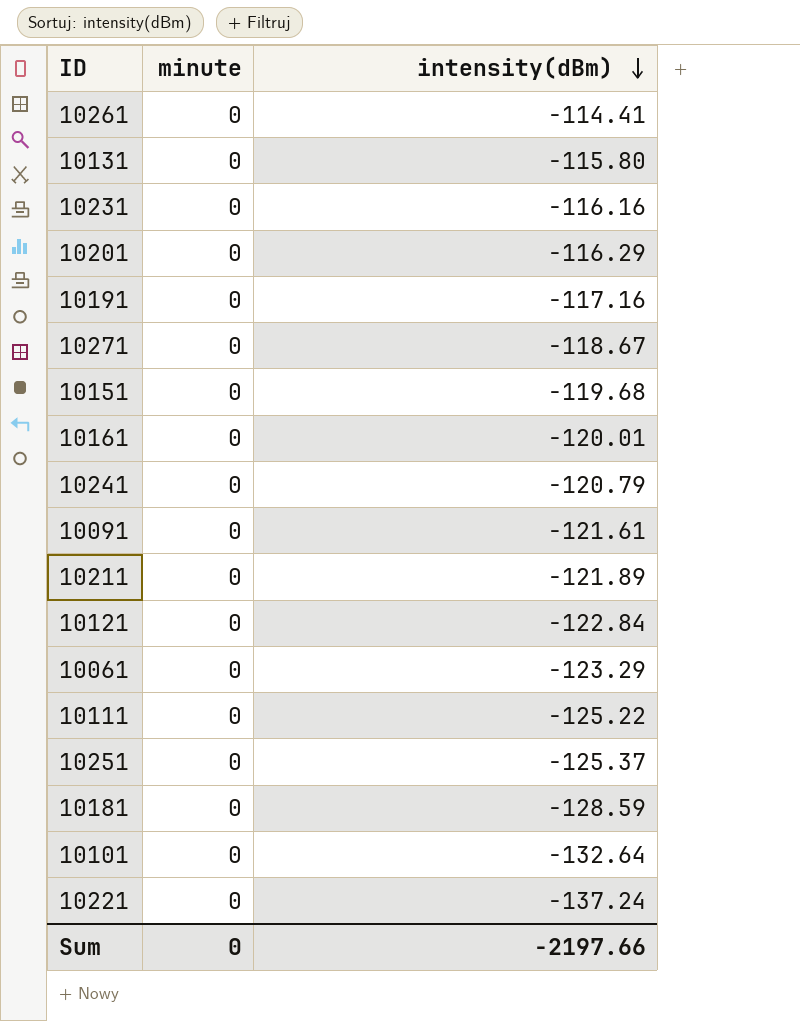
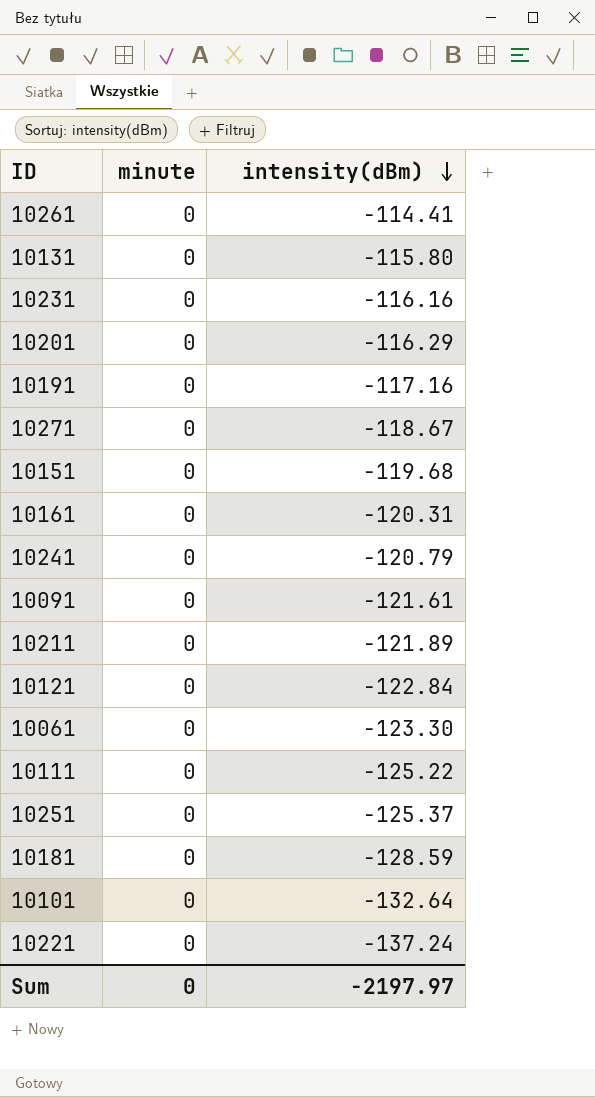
10161 | intensity(dBm): -120.01 -> -120.31
10061 | intensity(dBm): -123.29 -> -123.30
Sum | intensity(dBm): -2197.66 -> -2197.97

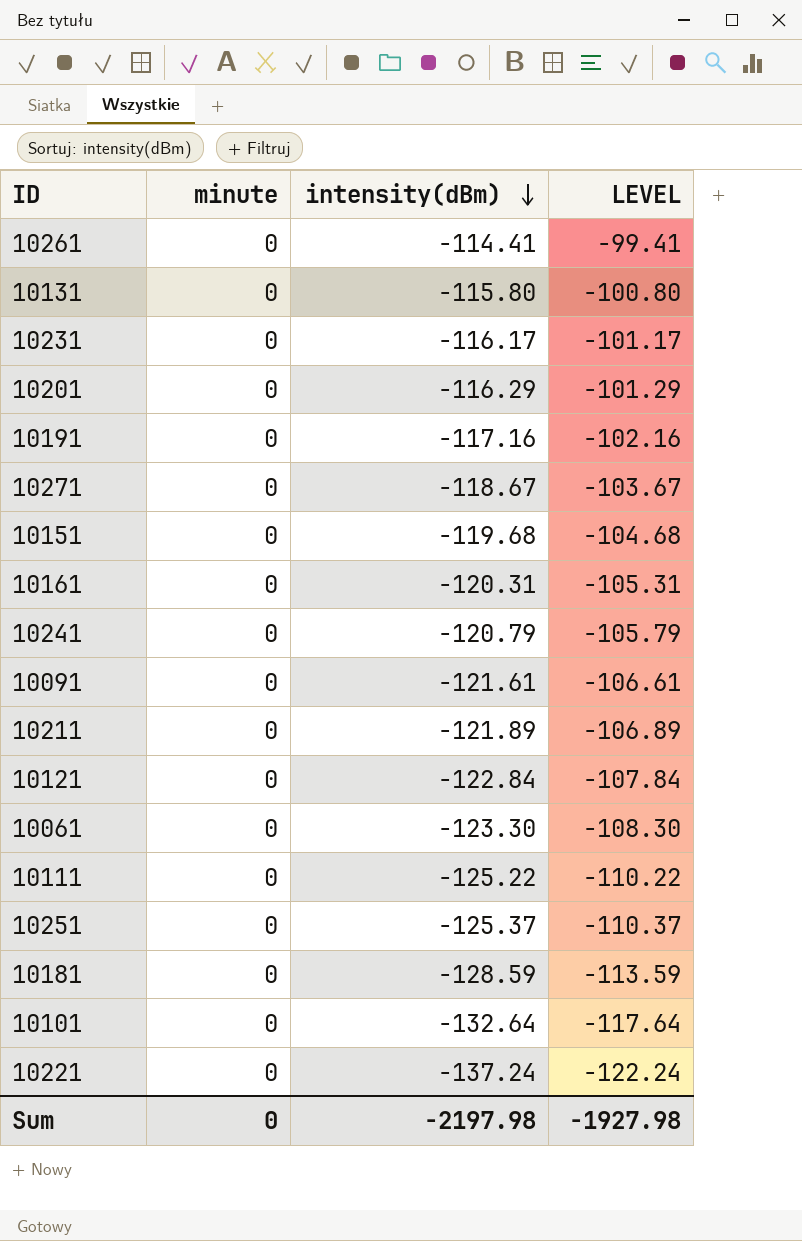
column LEVEL | formula: none -> [intensity(dBm)] + 15
10231 | intensity(dBm): -116.16 -> -116.17
Sum | intensity(dBm): -2197.97 -> -2197.98

